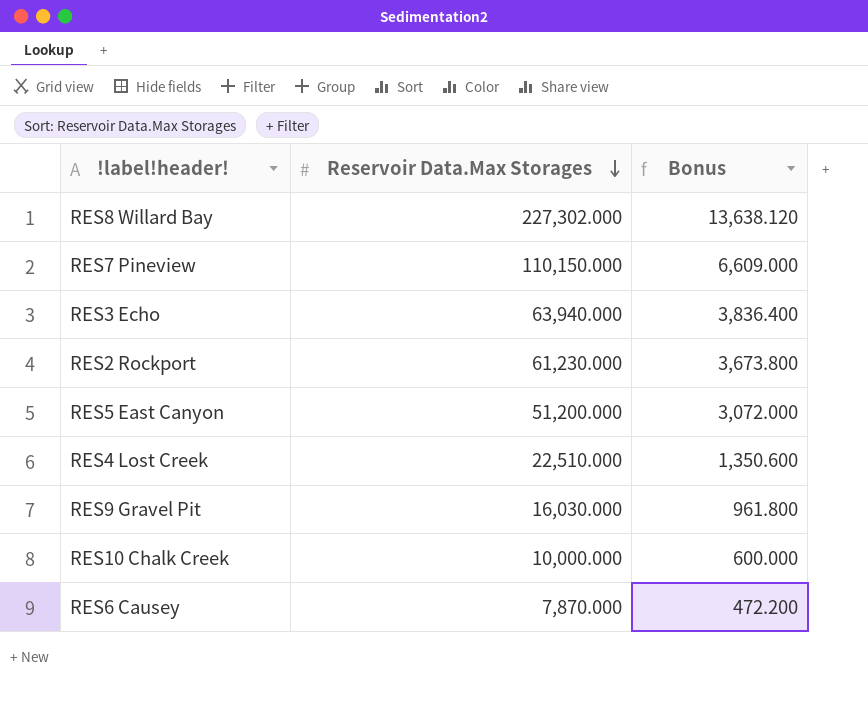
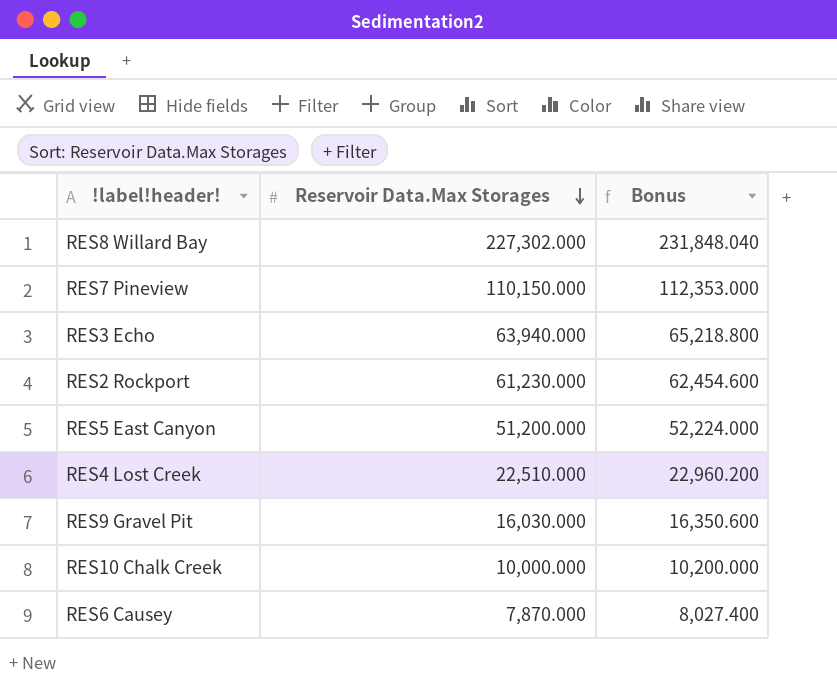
column Bonus | formula: [Reservoir Data.Max Storages] * 0.06 -> [Reservoir Data.Max Storages] * 1.02

